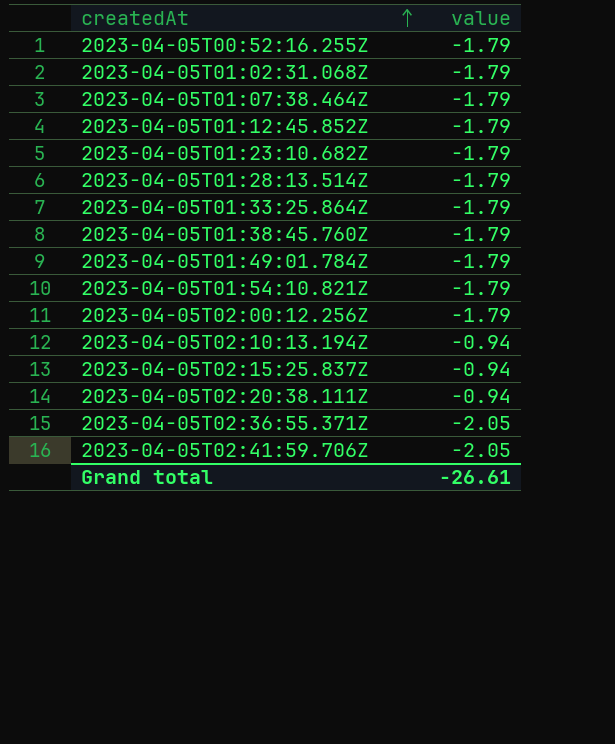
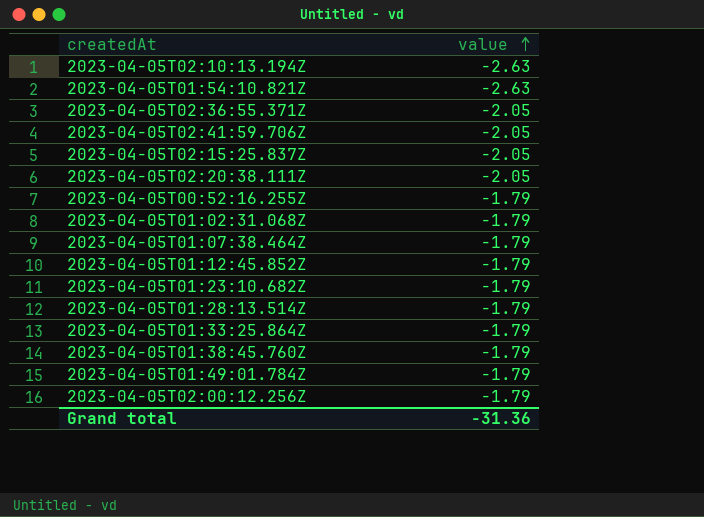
row order: createdAt ascending -> value ascending
2023-04-05T02:10:13.194Z | value: -0.94 -> -2.63
2023-04-05T01:54:10.821Z | value: -1.79 -> -2.63
2023-04-05T02:15:25.837Z | value: -0.94 -> -2.05
2023-04-05T02:20:38.111Z | value: -0.94 -> -2.05
Grand total | value: -26.61 -> -31.36

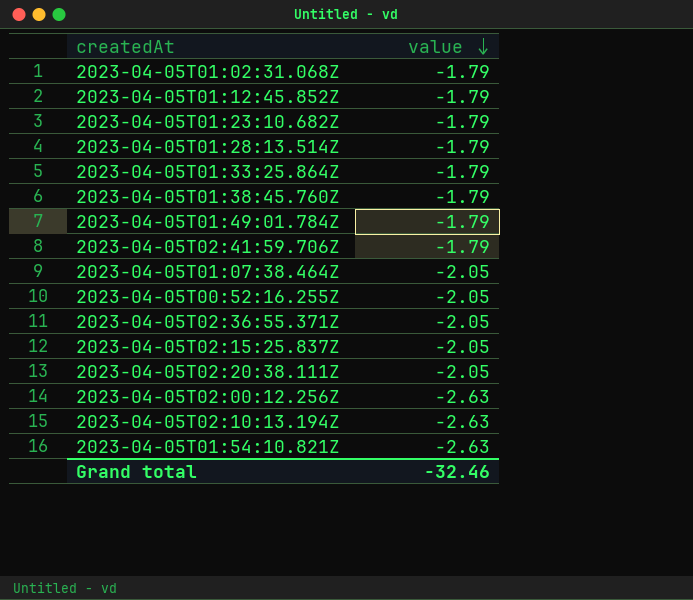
row order: value ascending -> value descending
2023-04-05T02:41:59.706Z | value: -2.05 -> -1.79
2023-04-05T01:07:38.464Z | value: -1.79 -> -2.05
2023-04-05T00:52:16.255Z | value: -1.79 -> -2.05
2023-04-05T02:00:12.256Z | value: -1.79 -> -2.63
Grand total | value: -31.36 -> -32.46

